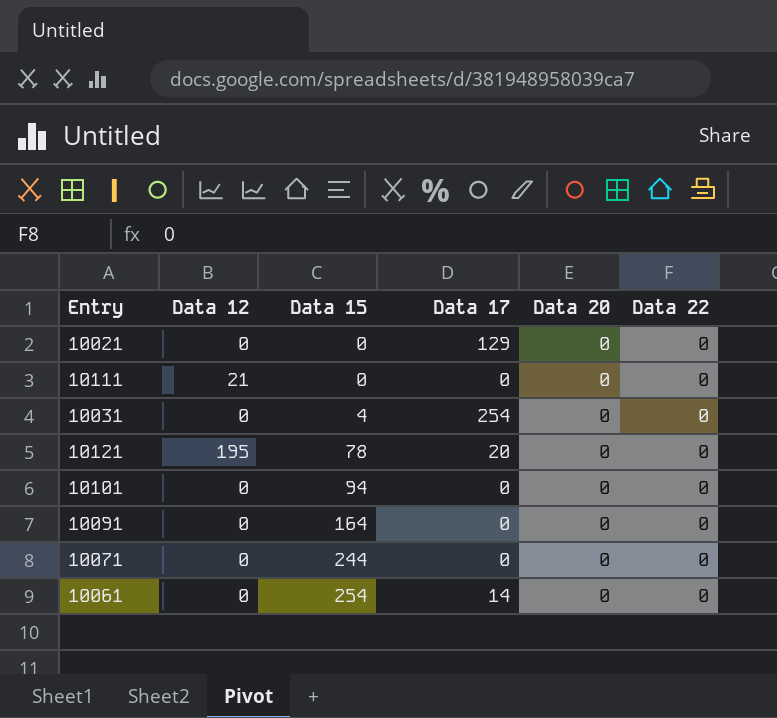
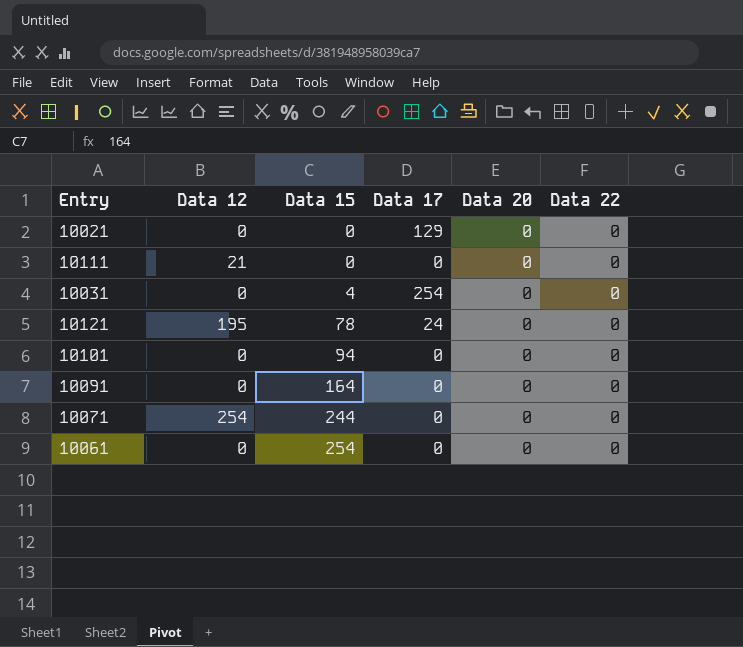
10121 | Data 17: 20 -> 24
10071 | Data 12: 0 -> 254
10061 | Data 17: 14 -> 0

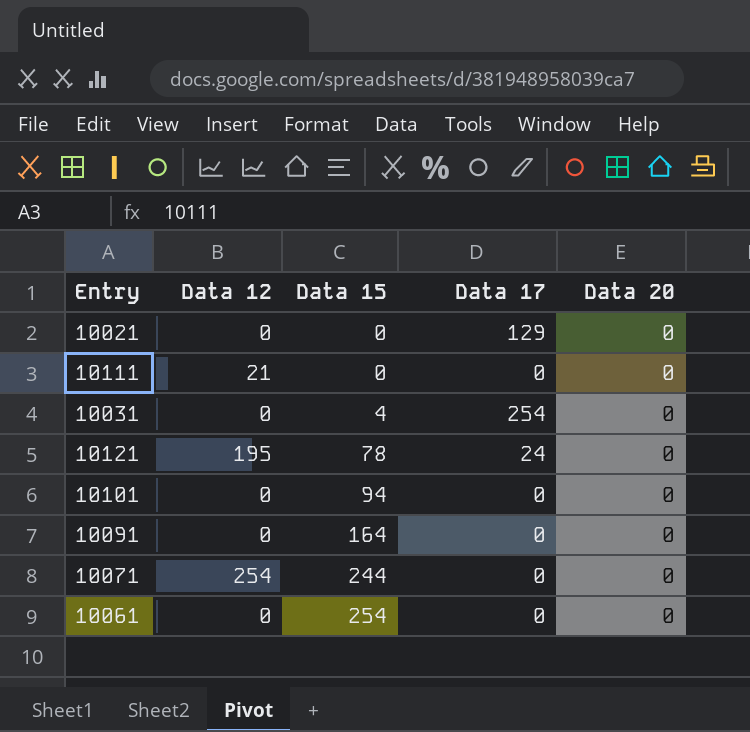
column Data 22 | position: 6 -> none

